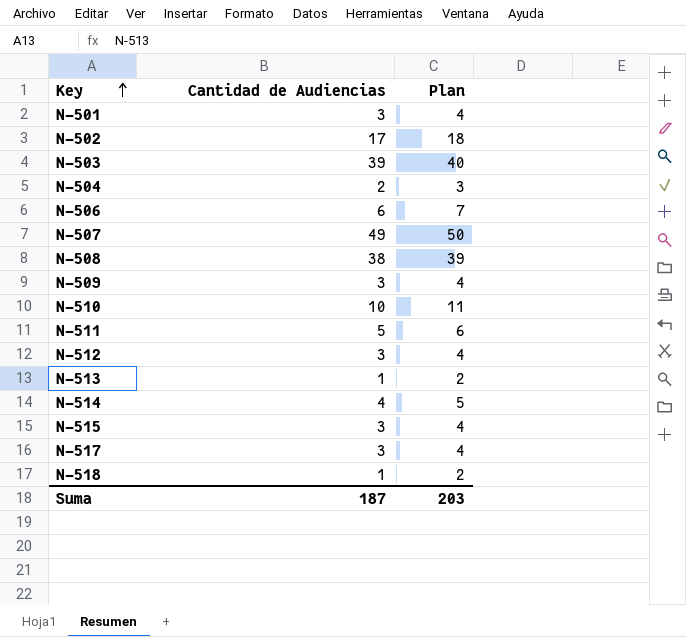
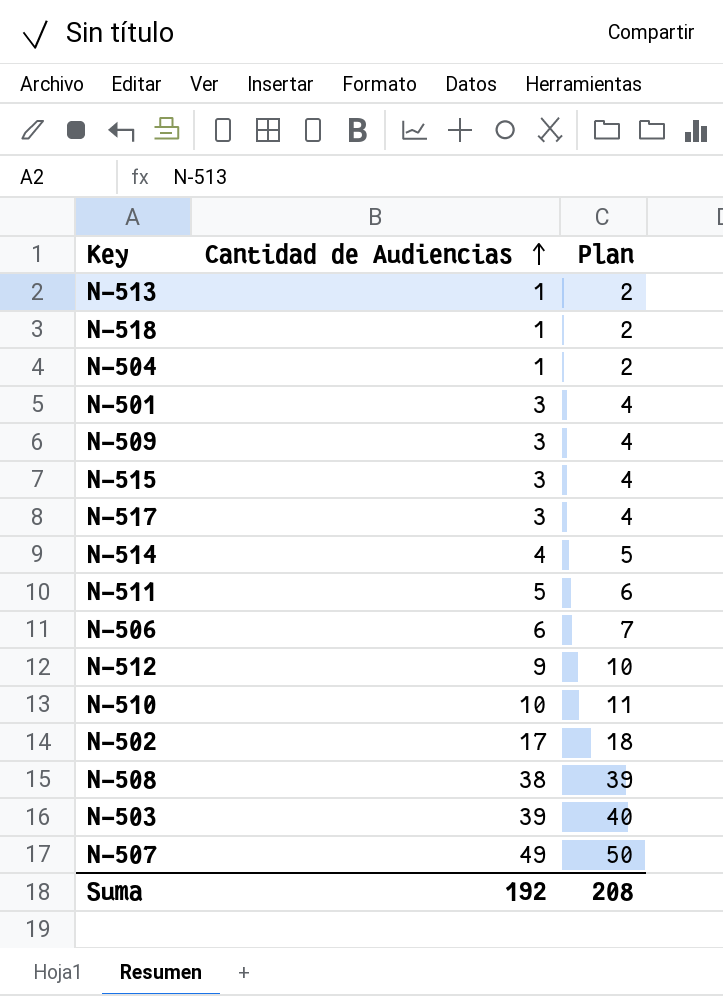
row order: Key ascending -> Cantidad de Audiencias ascending
N-504 | Cantidad de Audiencias: 2 -> 1
N-504 | Plan: 3 -> 2
N-512 | Cantidad de Audiencias: 3 -> 9
N-512 | Plan: 4 -> 10
Suma | Cantidad de Audiencias: 187 -> 192
Suma | Plan: 203 -> 208

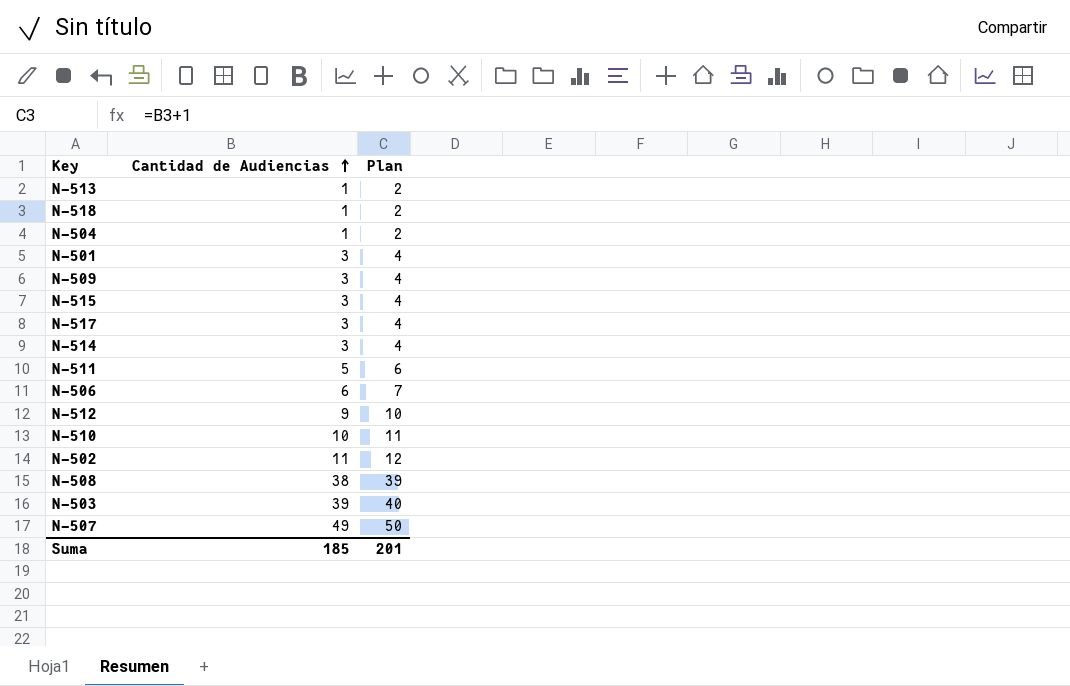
N-514 | Cantidad de Audiencias: 4 -> 3
N-514 | Plan: 5 -> 4
N-502 | Cantidad de Audiencias: 17 -> 11
N-502 | Plan: 18 -> 12
Suma | Cantidad de Audiencias: 192 -> 185
Suma | Plan: 208 -> 201

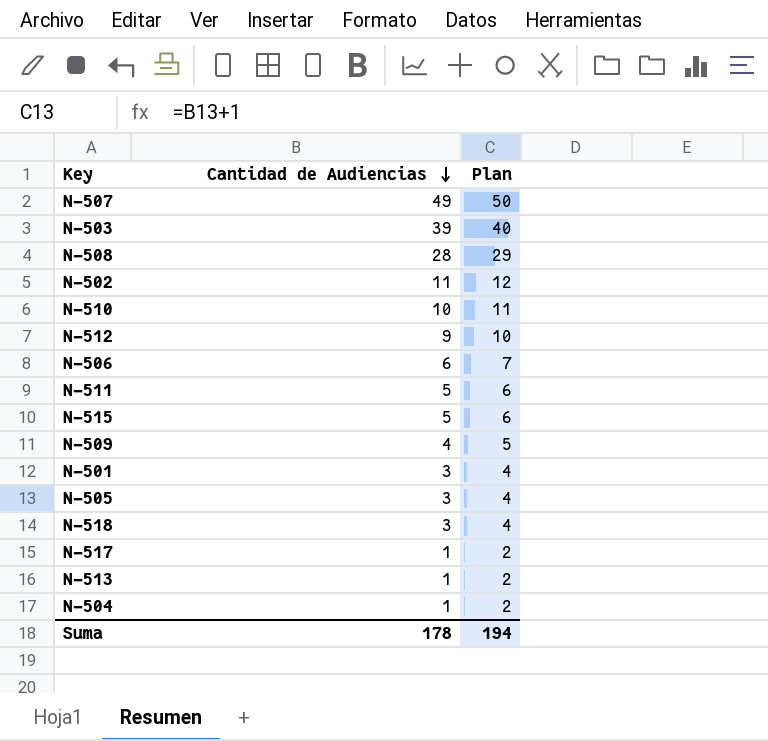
row order: Cantidad de Audiencias ascending -> Cantidad de Audiencias descending
row N-514: 3 | 4 -> none
N-508 | Cantidad de Audiencias: 38 -> 28
N-508 | Plan: 39 -> 29
N-515 | Cantidad de Audiencias: 3 -> 5
N-515 | Plan: 4 -> 6
N-509 | Cantidad de Audiencias: 3 -> 4
N-509 | Plan: 4 -> 5
row N-505: none -> 3 | 4
N-518 | Cantidad de Audiencias: 1 -> 3
N-518 | Plan: 2 -> 4
N-517 | Cantidad de Audiencias: 3 -> 1
N-517 | Plan: 4 -> 2
Suma | Cantidad de Audiencias: 185 -> 178
Suma | Plan: 201 -> 194

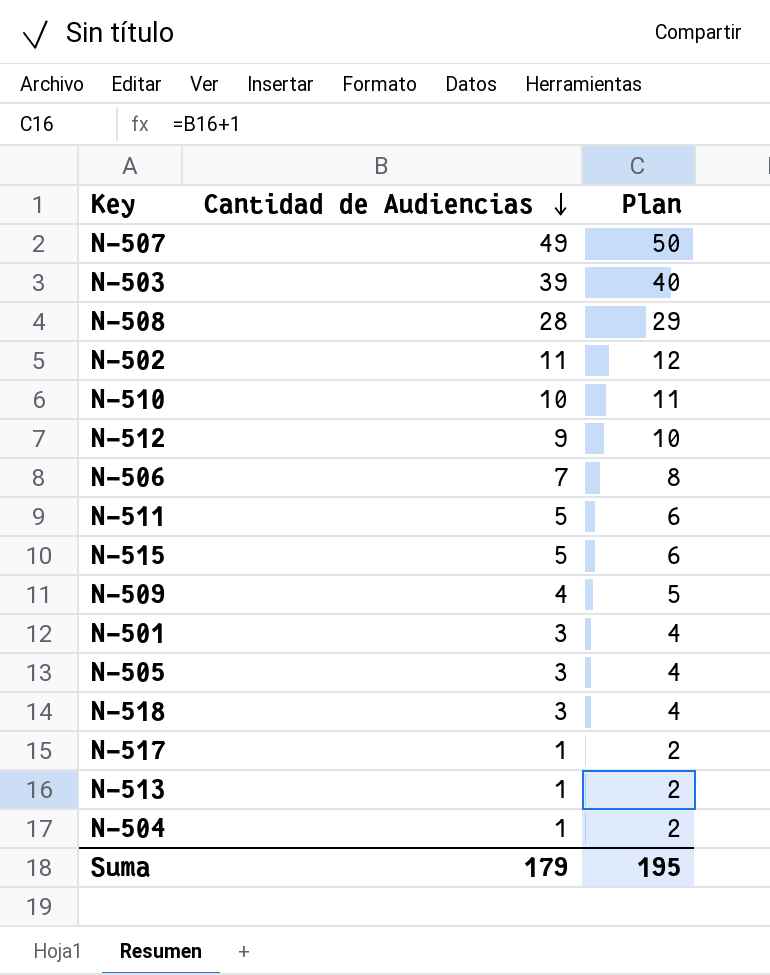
N-506 | Cantidad de Audiencias: 6 -> 7
N-506 | Plan: 7 -> 8
Suma | Cantidad de Audiencias: 178 -> 179
Suma | Plan: 194 -> 195

